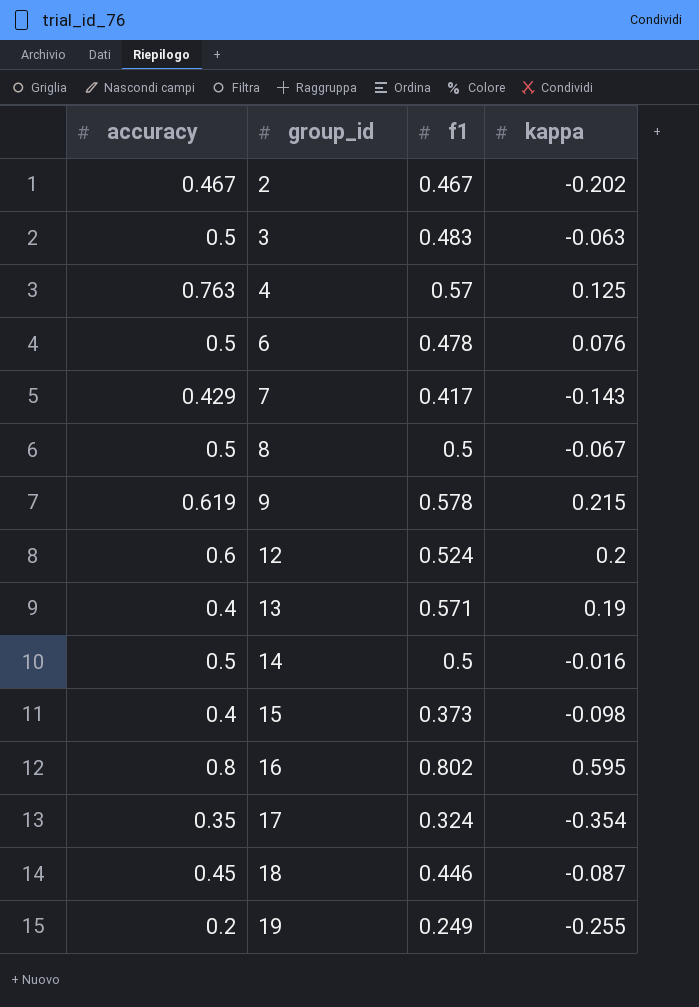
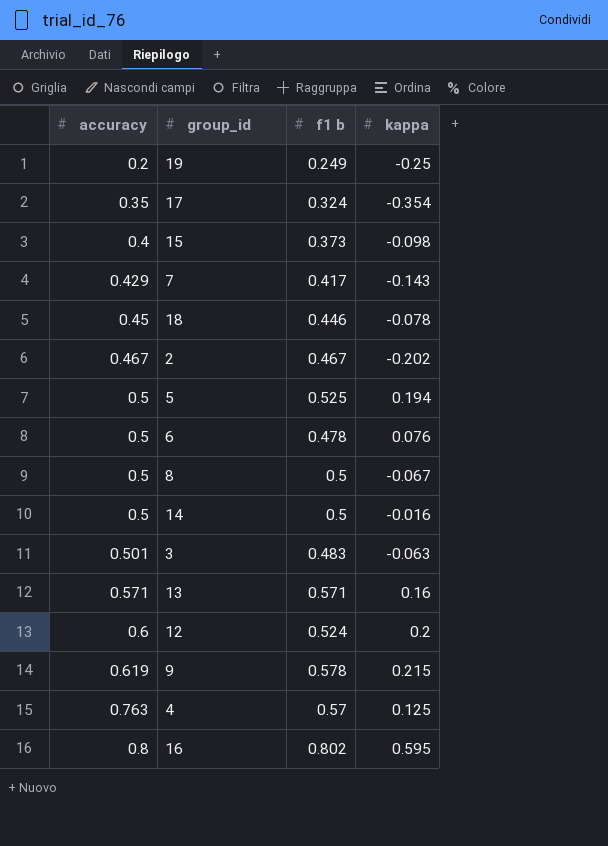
row order: group_id ascending -> accuracy ascending
column name: f1 -> f1 b
19 | kappa: -0.255 -> -0.25
18 | kappa: -0.087 -> -0.078
row 5: none -> 0.5 | 0.525 | 0.194
3 | accuracy: 0.5 -> 0.501
13 | accuracy: 0.4 -> 0.571
13 | kappa: 0.19 -> 0.16

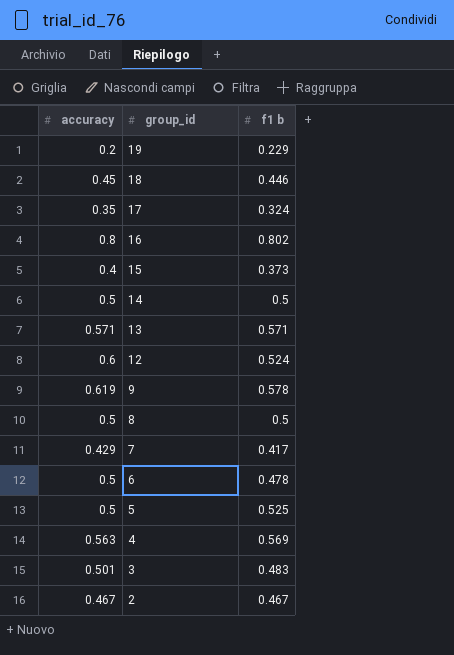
row order: accuracy ascending -> group_id descending
column kappa | position: 4 -> none
19 | f1 b: 0.249 -> 0.229
4 | accuracy: 0.763 -> 0.563
4 | f1 b: 0.57 -> 0.569

